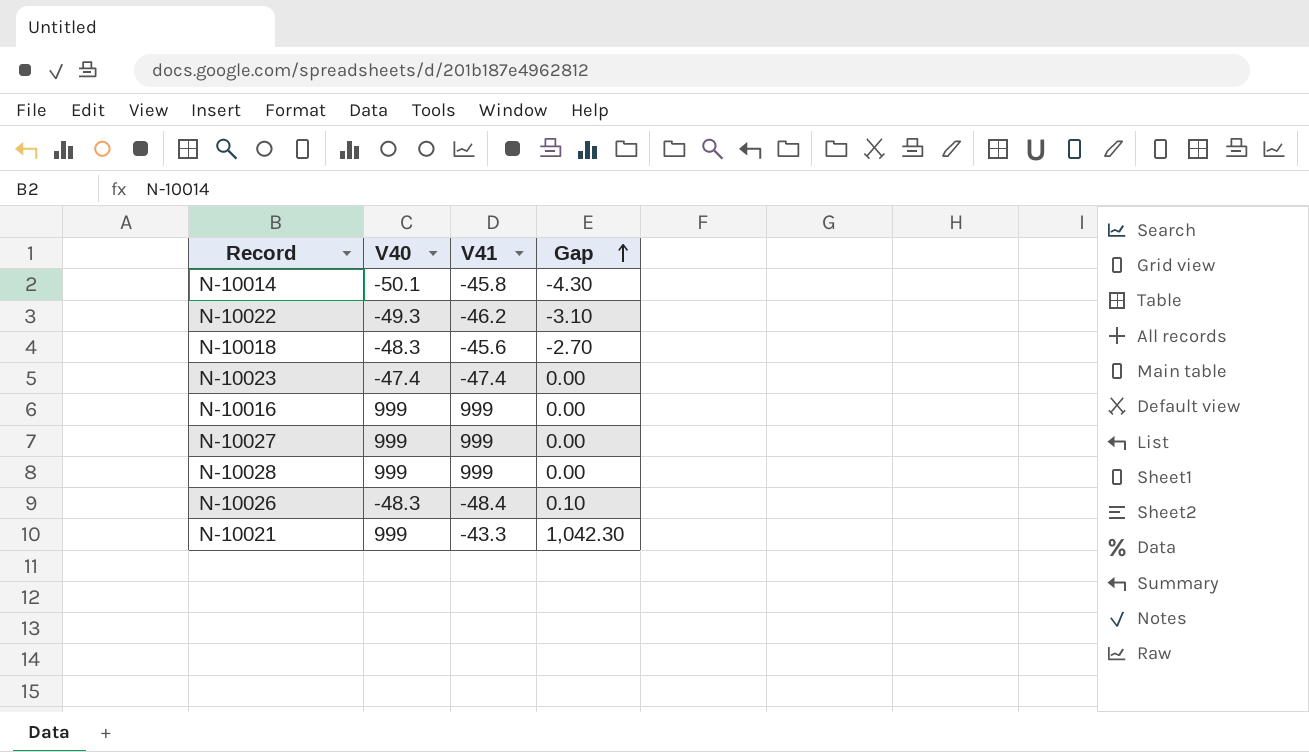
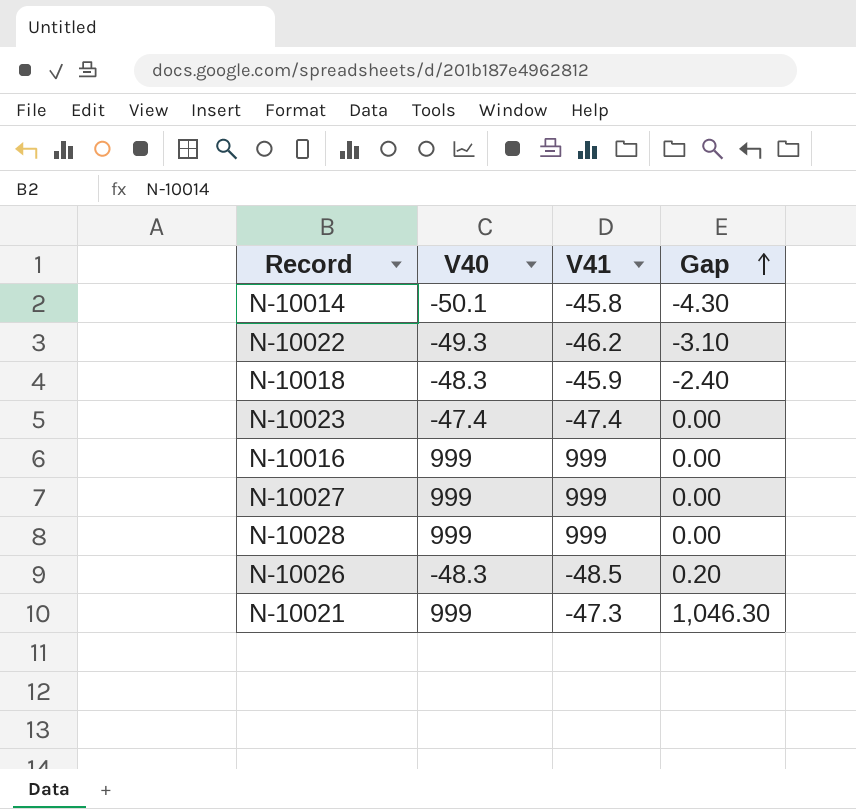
N-10018 | V41: -45.6 -> -45.9
N-10018 | Gap: -2.70 -> -2.40
N-10026 | V41: -48.4 -> -48.5
N-10026 | Gap: 0.10 -> 0.20
N-10021 | V41: -43.3 -> -47.3
N-10021 | Gap: 1,042.30 -> 1,046.30

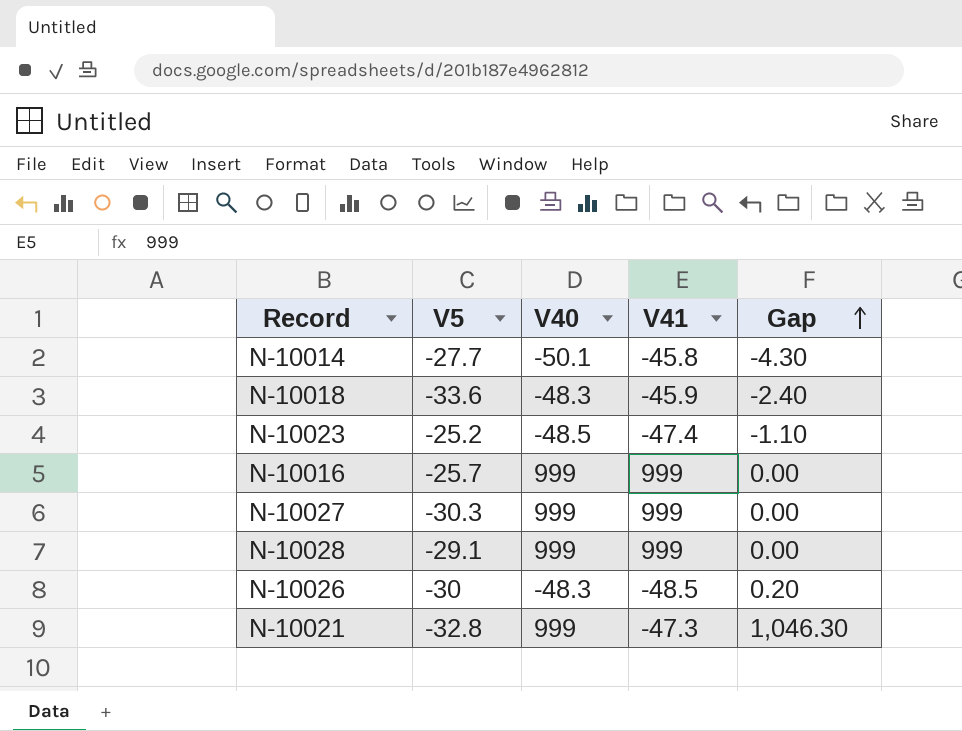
column V5 | position: none -> 2
row N-10022: -49.3 | -46.2 | -3.10 -> none
N-10023 | V40: -47.4 -> -48.5
N-10023 | Gap: 0.00 -> -1.10

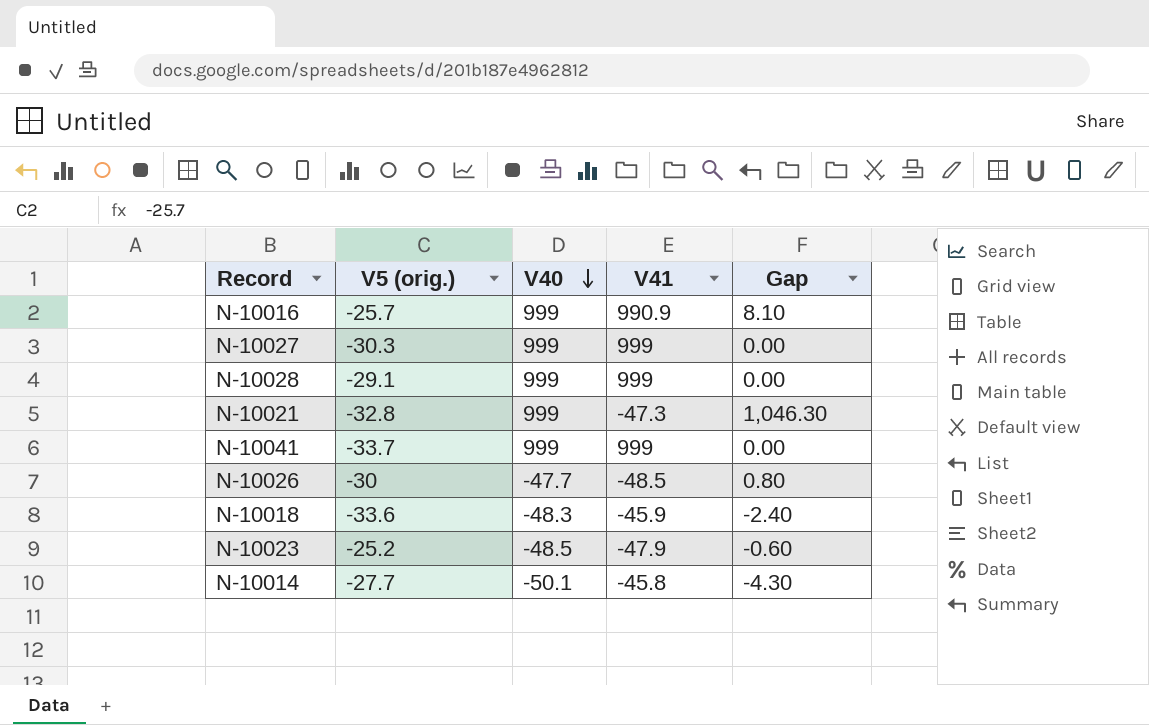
row order: Gap ascending -> V40 descending
column name: V5 -> V5 (orig.)
N-10016 | V41: 999 -> 990.9
N-10016 | Gap: 0.00 -> 8.10
row N-10041: none -> -33.7 | 999 | 999 | 0.00
N-10026 | V40: -48.3 -> -47.7
N-10026 | Gap: 0.20 -> 0.80
N-10023 | V41: -47.4 -> -47.9
N-10023 | Gap: -1.10 -> -0.60

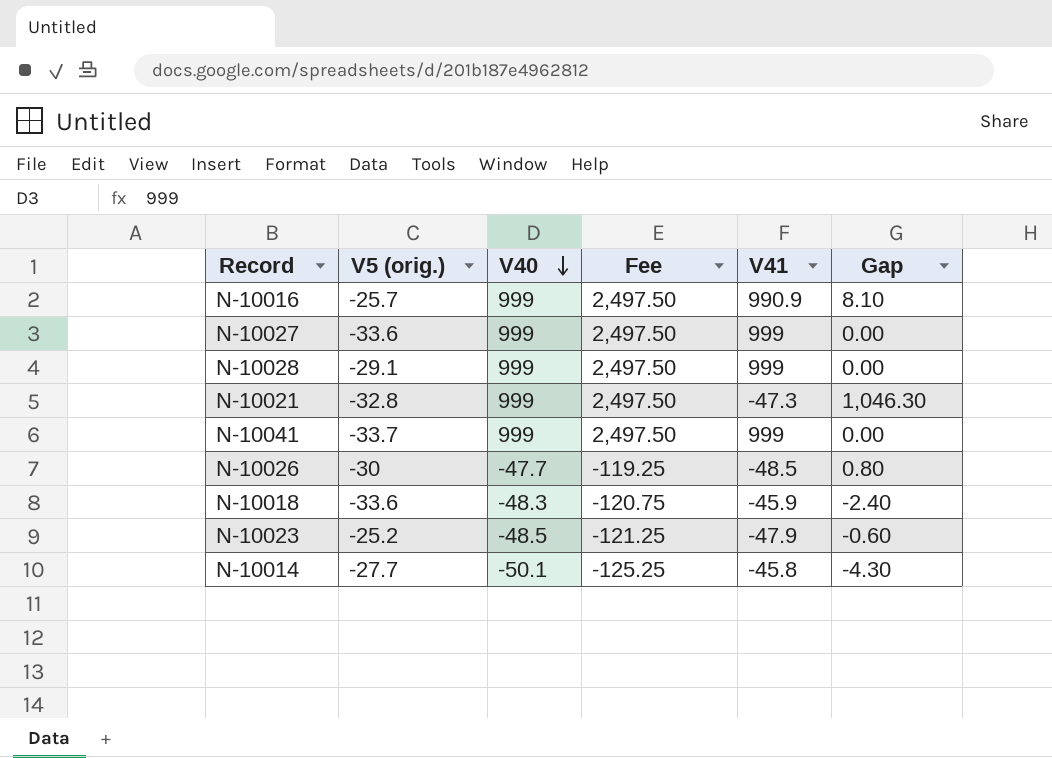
column Fee | formula: none -> [V40] * 2.5
N-10027 | V5 (orig.): -30.3 -> -33.6

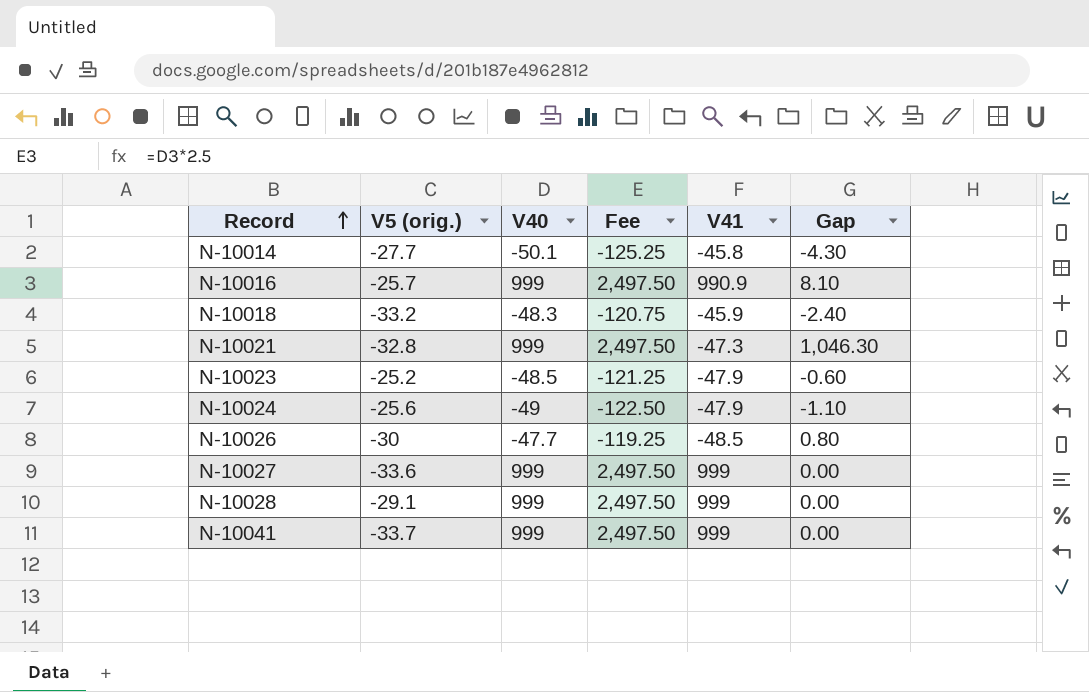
row order: V40 descending -> Record ascending
N-10018 | V5 (orig.): -33.6 -> -33.2
row N-10024: none -> -25.6 | -49 | -122.50 | -47.9 | -1.10

